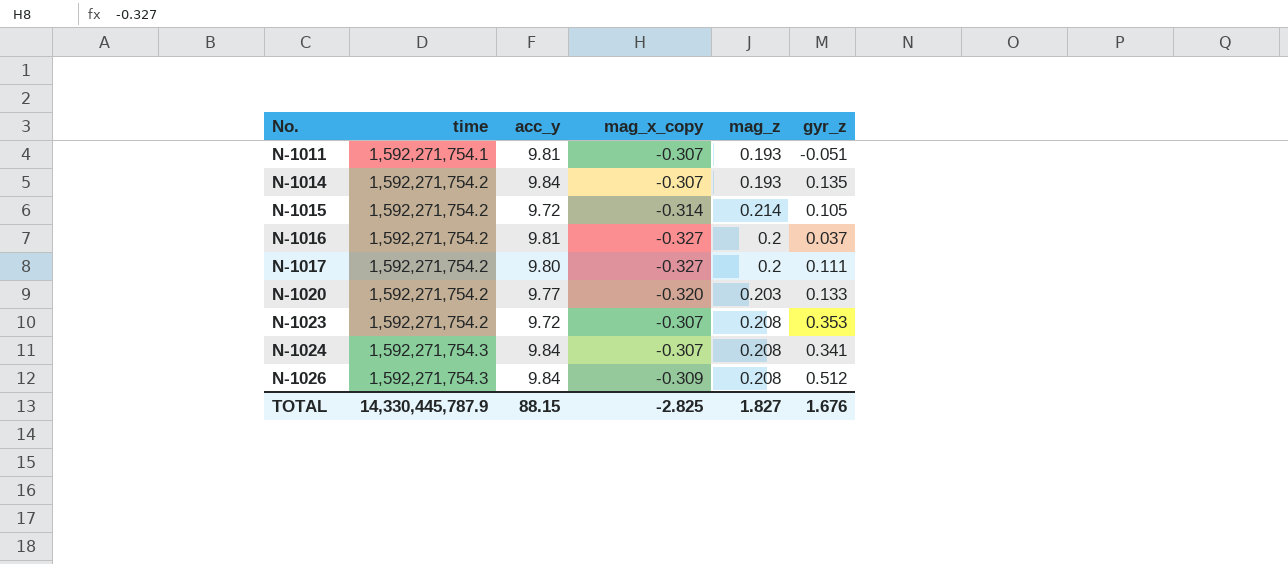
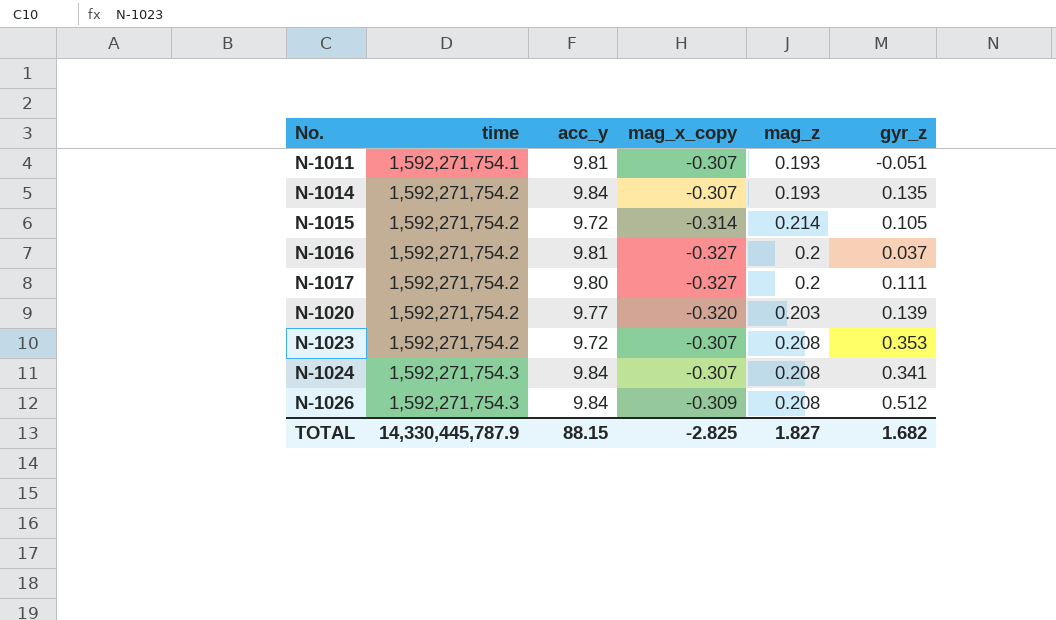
N-1020 | gyr_z: 0.133 -> 0.139
TOTAL | gyr_z: 1.676 -> 1.682

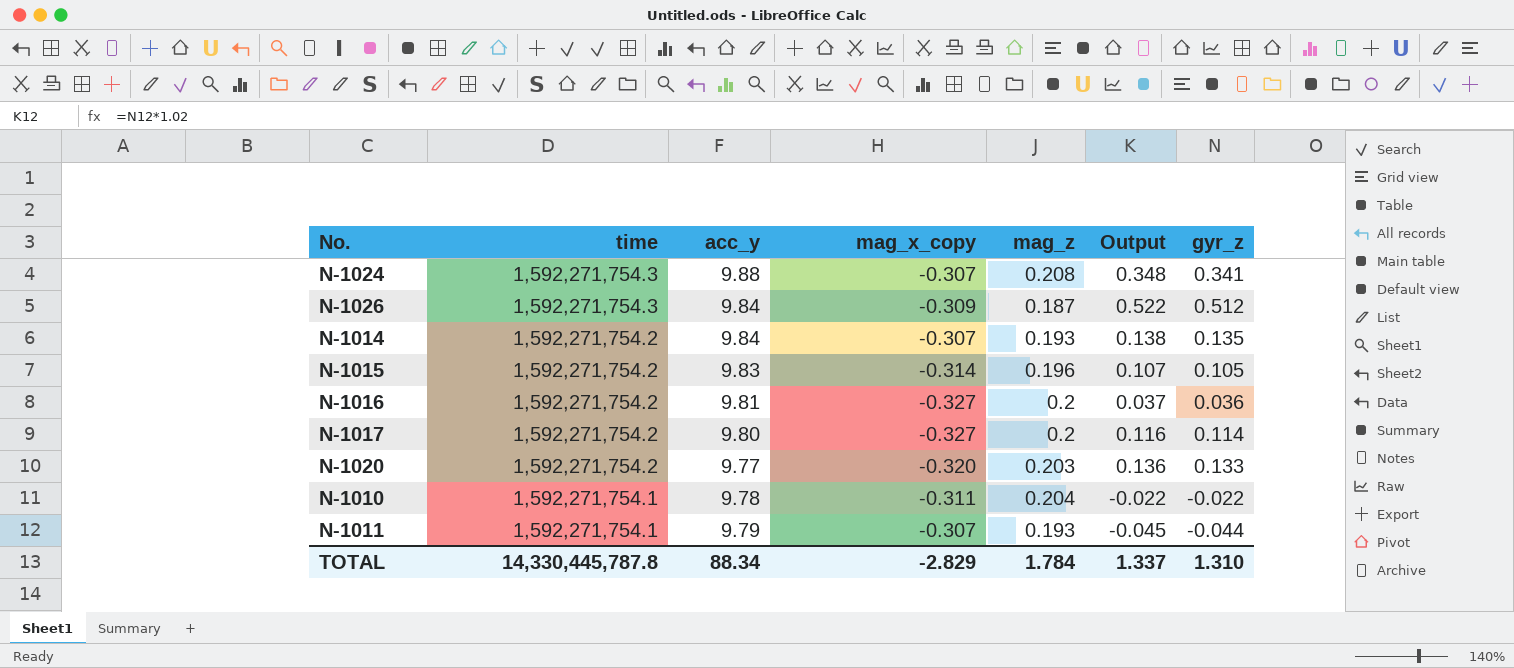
row order: No. ascending -> time descending
column Output | formula: none -> [gyr_z] * 1.02
row N-1023: 1,592,271,754.2 | 9.72 | -0.307 | 0.208 | 0.353 -> none
N-1024 | acc_y: 9.84 -> 9.88
N-1026 | mag_z: 0.208 -> 0.187
N-1015 | acc_y: 9.72 -> 9.83
N-1015 | mag_z: 0.214 -> 0.196
N-1016 | gyr_z: 0.037 -> 0.036
N-1017 | gyr_z: 0.111 -> 0.114
N-1020 | gyr_z: 0.139 -> 0.133
row N-1010: none -> 1,592,271,754.1 | 9.78 | -0.311 | 0.204 | -0.022 | -0.022
N-1011 | acc_y: 9.81 -> 9.79
N-1011 | gyr_z: -0.051 -> -0.044
TOTAL | time: 14,330,445,787.9 -> 14,330,445,787.8
TOTAL | acc_y: 88.15 -> 88.34
TOTAL | mag_x_copy: -2.825 -> -2.829
TOTAL | mag_z: 1.827 -> 1.784
TOTAL | gyr_z: 1.682 -> 1.310

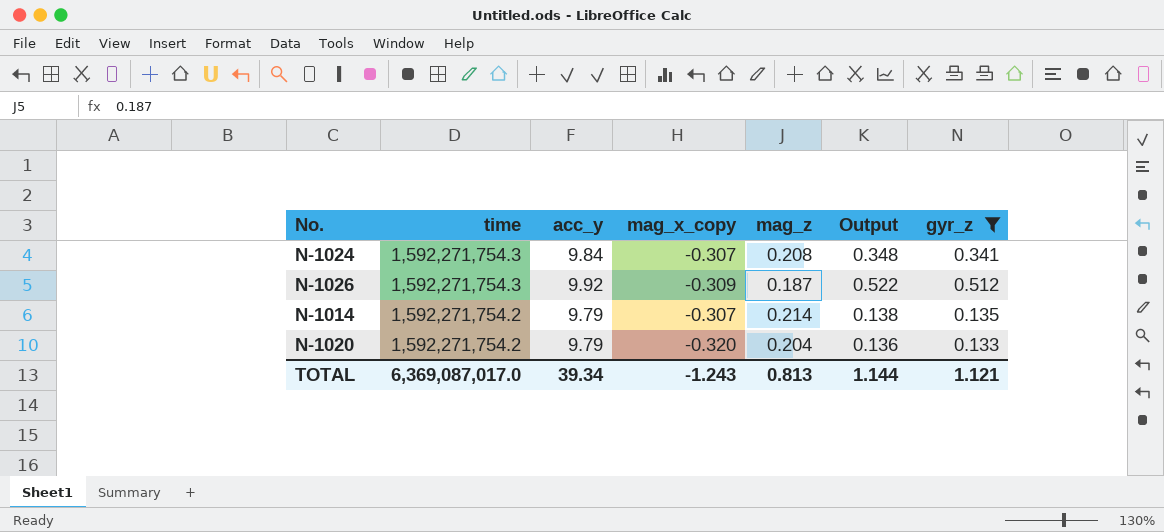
filter: none -> gyr_z >= 0.133
N-1024 | acc_y: 9.88 -> 9.84
N-1026 | acc_y: 9.84 -> 9.92
N-1014 | acc_y: 9.84 -> 9.79
N-1014 | mag_z: 0.193 -> 0.214
N-1020 | acc_y: 9.77 -> 9.79
N-1020 | mag_z: 0.203 -> 0.204
TOTAL | time: 14,330,445,787.8 -> 6,369,087,017.0
TOTAL | acc_y: 88.34 -> 39.34
TOTAL | mag_x_copy: -2.829 -> -1.243
TOTAL | mag_z: 1.784 -> 0.813
TOTAL | Output: 1.337 -> 1.144
TOTAL | gyr_z: 1.310 -> 1.121

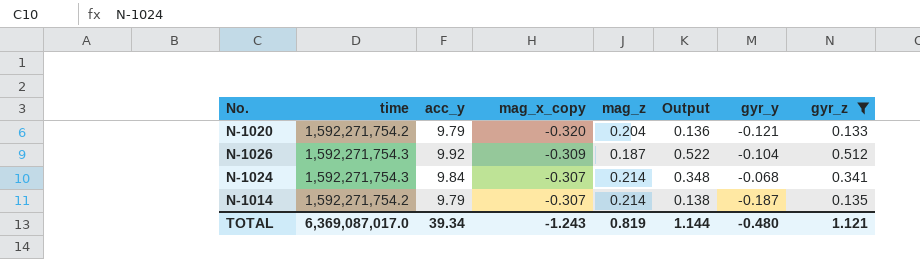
row order: time descending -> mag_x_copy ascending
column gyr_y | position: none -> 7
N-1024 | mag_z: 0.208 -> 0.214
TOTAL | mag_z: 0.813 -> 0.819

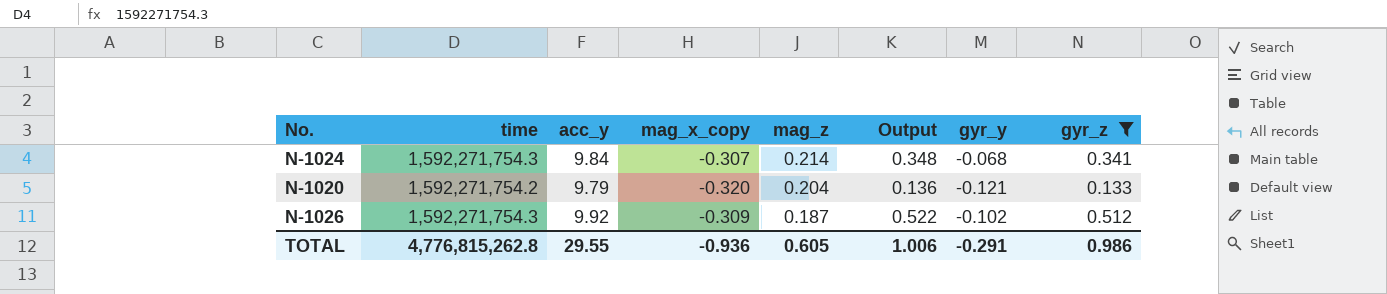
row order: mag_x_copy ascending -> mag_z descending
row N-1014: 1,592,271,754.2 | 9.79 | -0.307 | 0.214 | 0.138 | -0.187 | 0.135 -> none
N-1026 | gyr_y: -0.104 -> -0.102
TOTAL | time: 6,369,087,017.0 -> 4,776,815,262.8
TOTAL | acc_y: 39.34 -> 29.55
TOTAL | mag_x_copy: -1.243 -> -0.936
TOTAL | mag_z: 0.819 -> 0.605
TOTAL | Output: 1.144 -> 1.006
TOTAL | gyr_y: -0.480 -> -0.291
TOTAL | gyr_z: 1.121 -> 0.986

